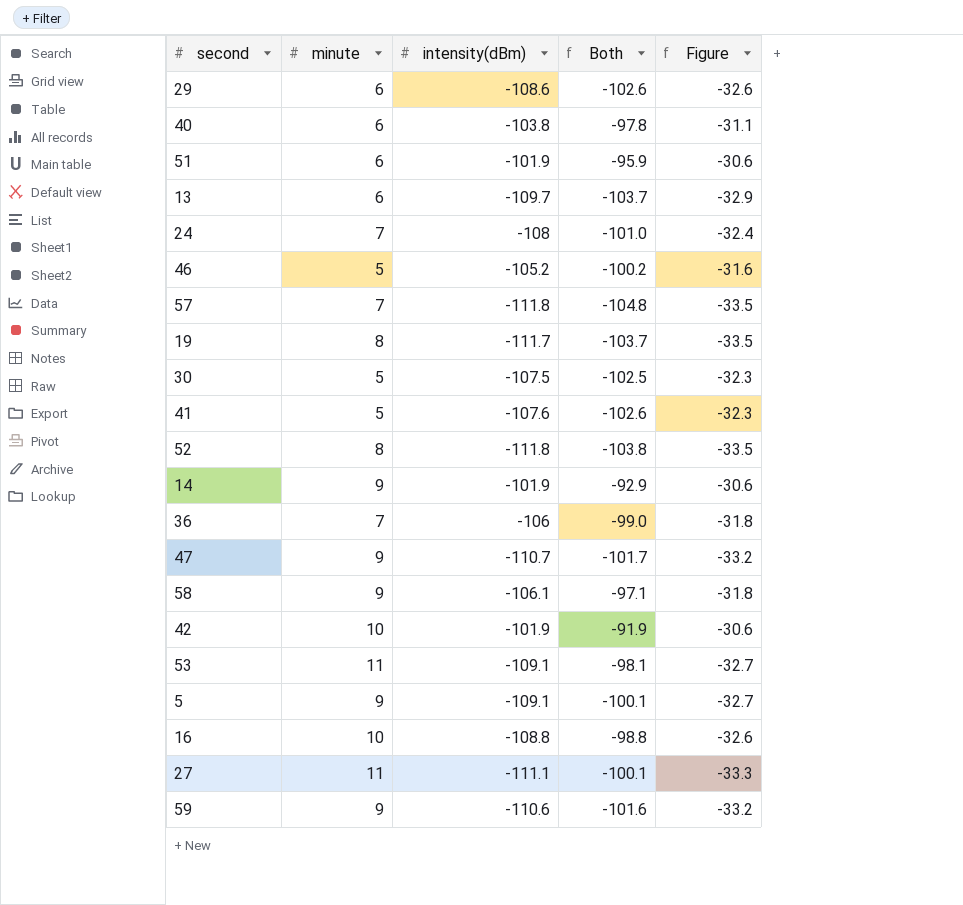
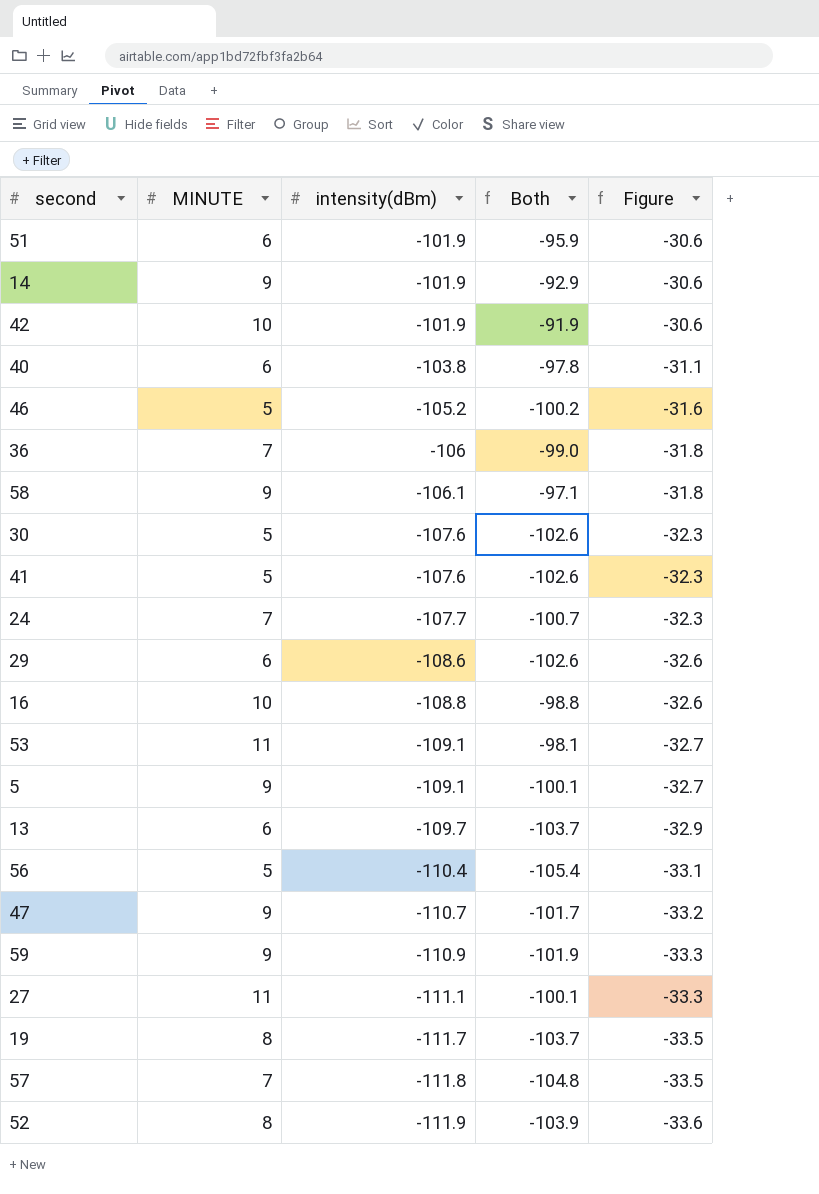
row order: none -> intensity(dBm) descending
column name: minute -> MINUTE
30 | intensity(dBm): -107.5 -> -107.6
30 | Both: -102.5 -> -102.6
24 | intensity(dBm): -108 -> -107.7
24 | Both: -101.0 -> -100.7
24 | Figure: -32.4 -> -32.3
row 56: none -> 5 | -110.4 | -105.4 | -33.1
59 | intensity(dBm): -110.6 -> -110.9
59 | Both: -101.6 -> -101.9
59 | Figure: -33.2 -> -33.3
52 | intensity(dBm): -111.8 -> -111.9
52 | Both: -103.8 -> -103.9
52 | Figure: -33.5 -> -33.6

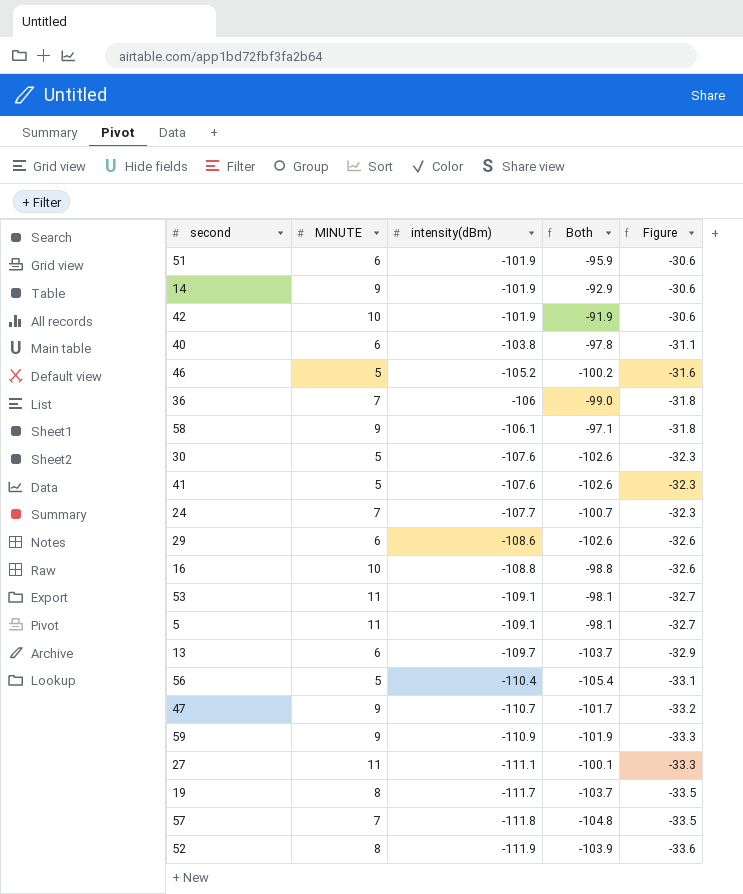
5 | MINUTE: 9 -> 11
5 | Both: -100.1 -> -98.1

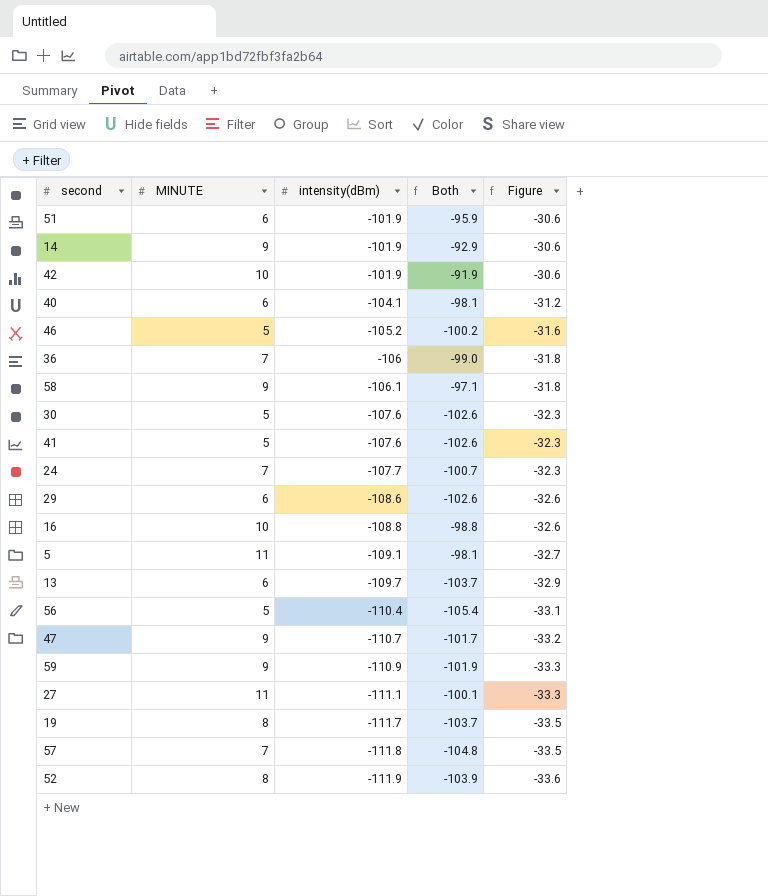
row 53: 11 | -109.1 | -98.1 | -32.7 -> none
40 | intensity(dBm): -103.8 -> -104.1
40 | Both: -97.8 -> -98.1
40 | Figure: -31.1 -> -31.2

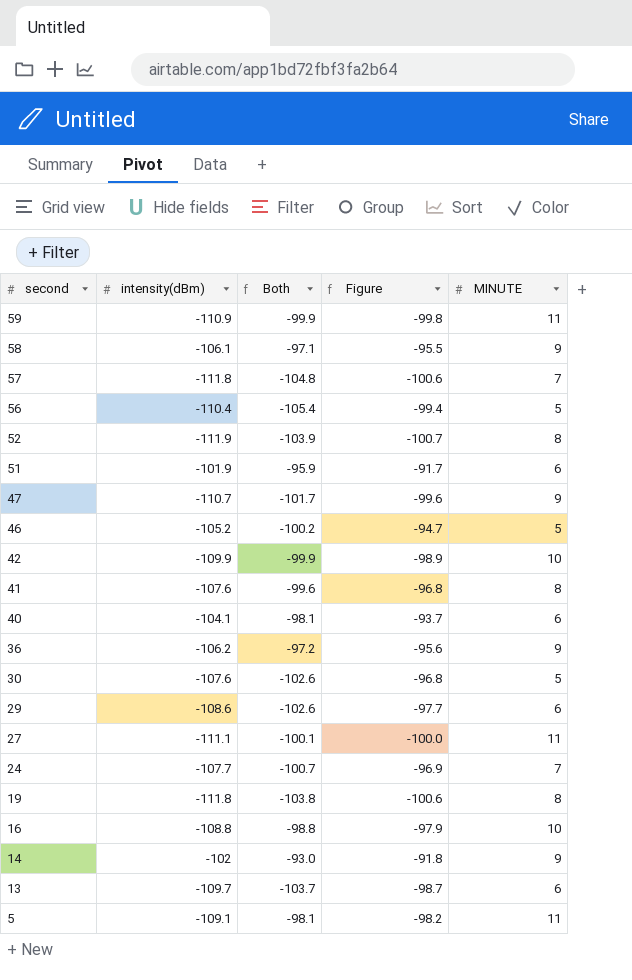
row order: intensity(dBm) descending -> second descending
column Figure | formula: [intensity(dBm)] * 0.3 -> [intensity(dBm)] * 0.9
column MINUTE | position: 2 -> 5
59 | Both: -101.9 -> -99.9
59 | MINUTE: 9 -> 11
42 | intensity(dBm): -101.9 -> -109.9
42 | Both: -91.9 -> -99.9
41 | Both: -102.6 -> -99.6
41 | MINUTE: 5 -> 8
36 | intensity(dBm): -106 -> -106.2
36 | Both: -99.0 -> -97.2
36 | MINUTE: 7 -> 9
19 | intensity(dBm): -111.7 -> -111.8
19 | Both: -103.7 -> -103.8
14 | intensity(dBm): -101.9 -> -102
14 | Both: -92.9 -> -93.0

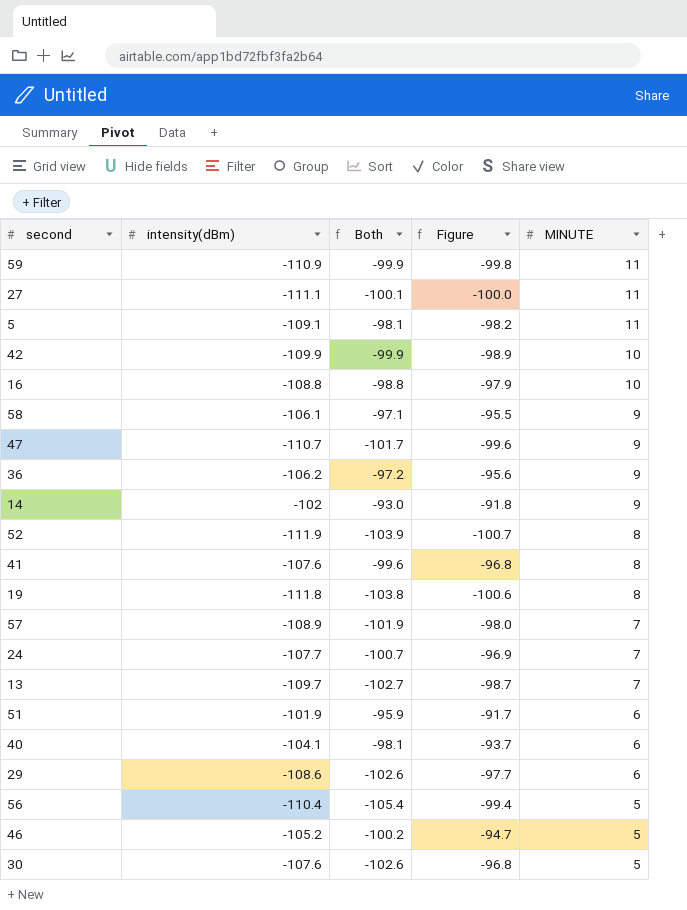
row order: second descending -> MINUTE descending
57 | intensity(dBm): -111.8 -> -108.9
57 | Both: -104.8 -> -101.9
57 | Figure: -100.6 -> -98.0
13 | Both: -103.7 -> -102.7
13 | MINUTE: 6 -> 7

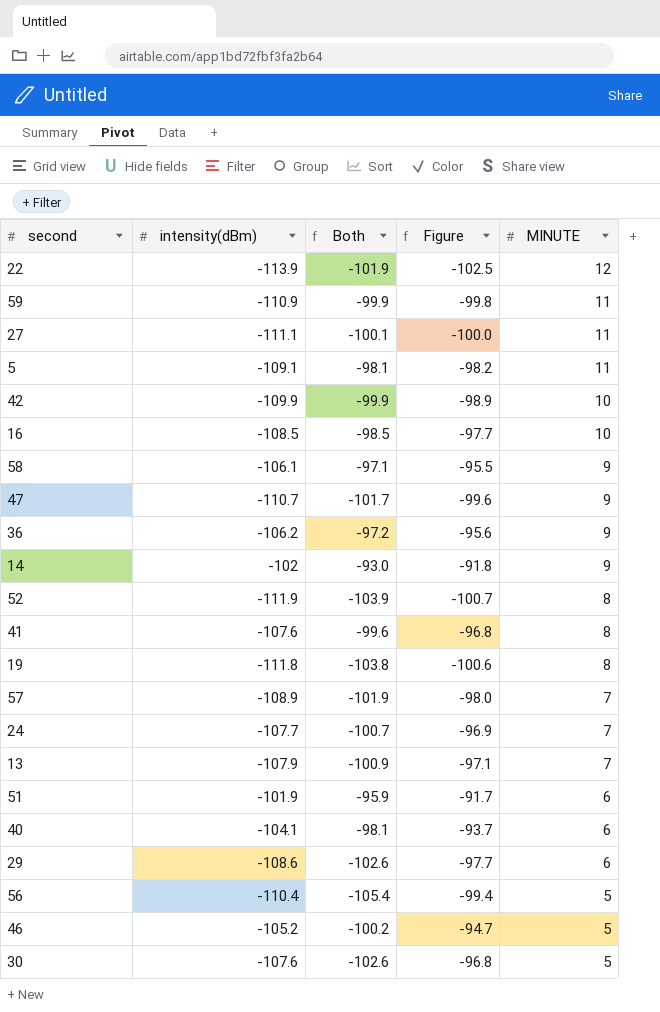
row 22: none -> -113.9 | -101.9 | -102.5 | 12
16 | intensity(dBm): -108.8 -> -108.5
16 | Both: -98.8 -> -98.5
16 | Figure: -97.9 -> -97.7
13 | intensity(dBm): -109.7 -> -107.9
13 | Both: -102.7 -> -100.9
13 | Figure: -98.7 -> -97.1

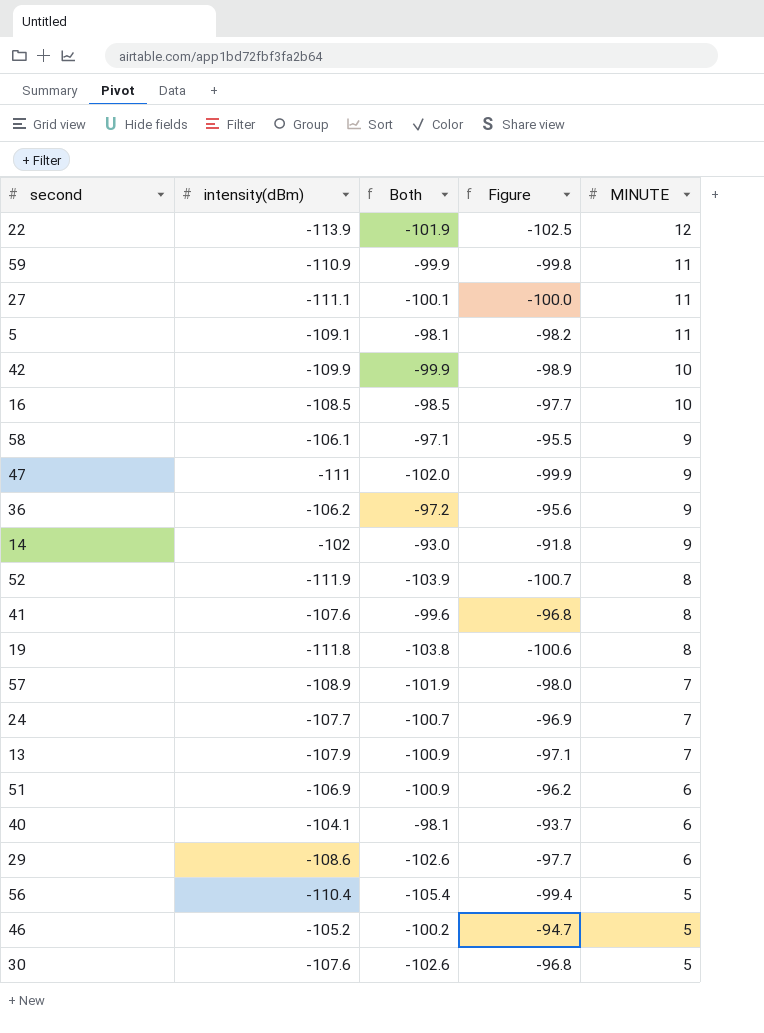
47 | intensity(dBm): -110.7 -> -111
47 | Both: -101.7 -> -102.0
47 | Figure: -99.6 -> -99.9
51 | intensity(dBm): -101.9 -> -106.9
51 | Both: -95.9 -> -100.9
51 | Figure: -91.7 -> -96.2

